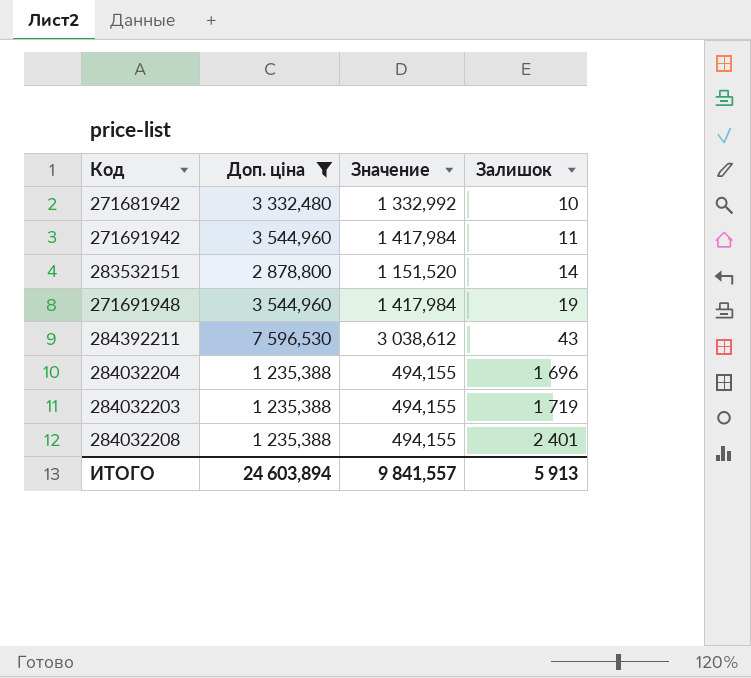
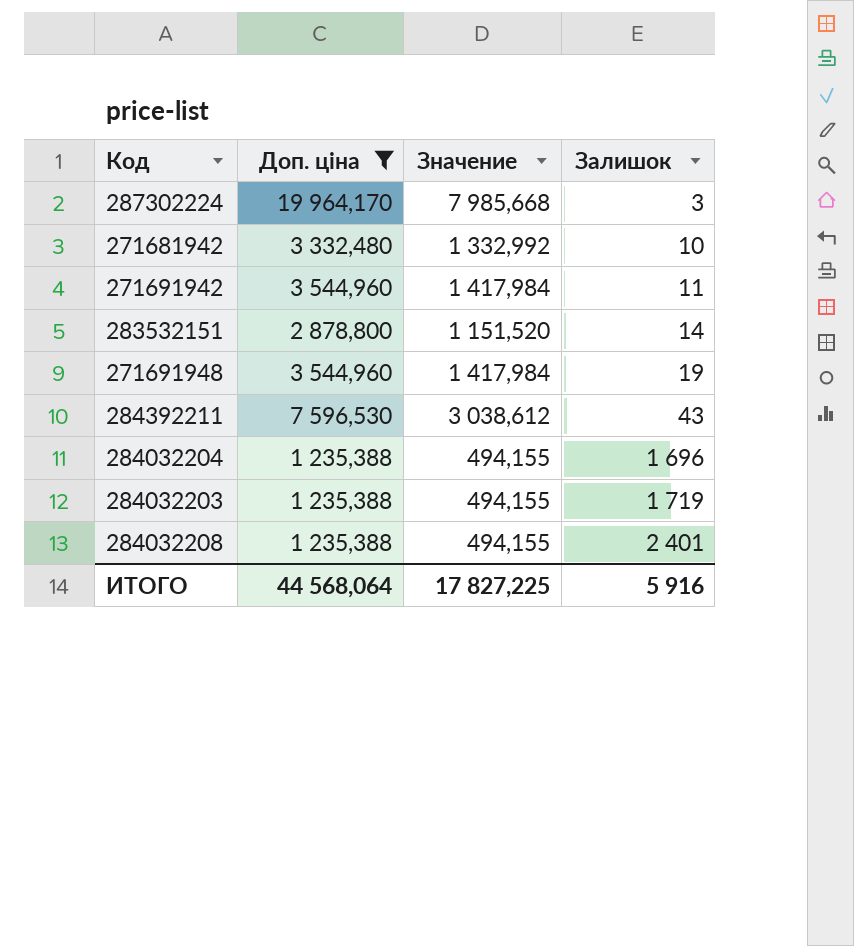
row 287302224: none -> 19 964,170 | 7 985,668 | 3
ИТОГО | Доп. ціна: 24 603,894 -> 44 568,064
ИТОГО | Значение: 9 841,557 -> 17 827,225
ИТОГО | Залишок: 5 913 -> 5 916

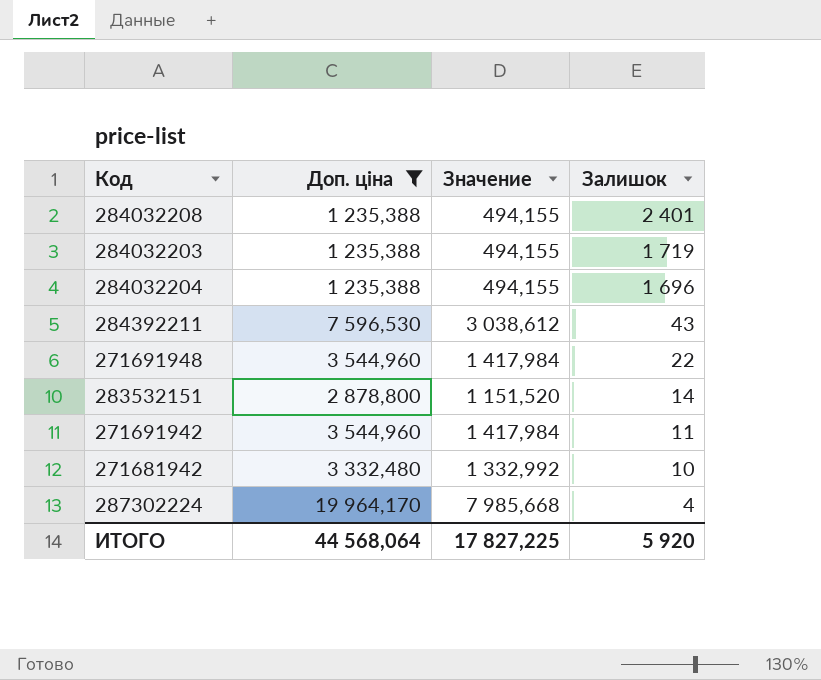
row order: Залишок ascending -> Залишок descending
271691948 | Залишок: 19 -> 22
287302224 | Залишок: 3 -> 4
ИТОГО | Залишок: 5 916 -> 5 920

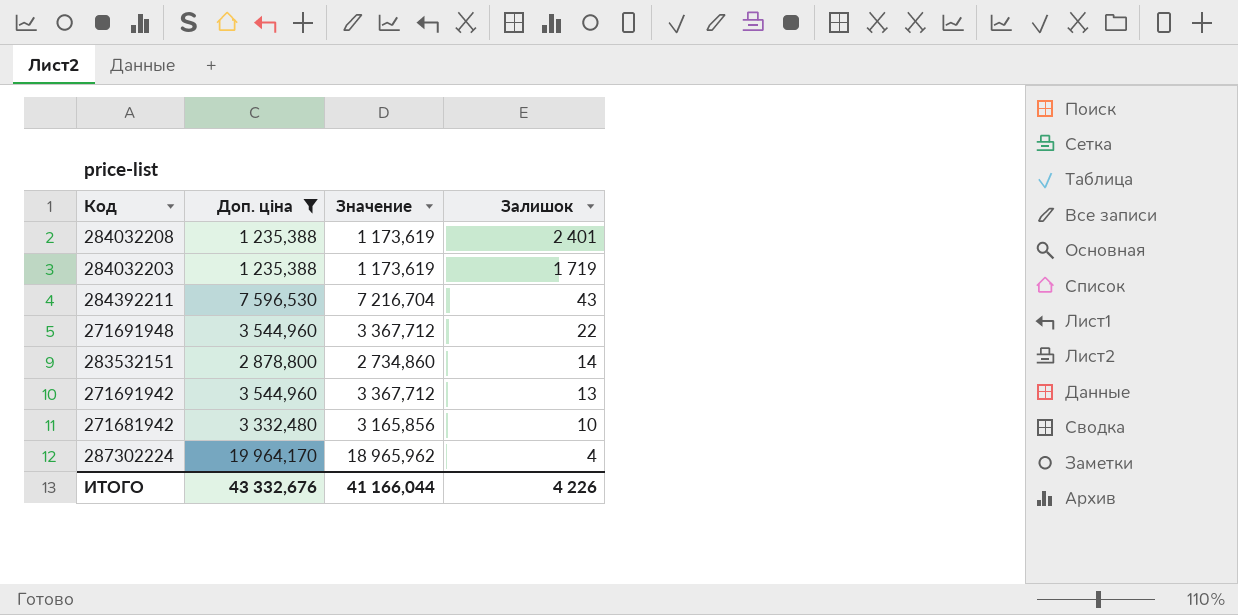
column Значение | formula: [Доп. ціна] * 0,4 -> [Доп. ціна] * 0,95
row 284032204: 1 235,388 | 494,155 | 1 696 -> none
271691942 | Залишок: 11 -> 13
ИТОГО | Доп. ціна: 44 568,064 -> 43 332,676
ИТОГО | Значение: 17 827,225 -> 41 166,044
ИТОГО | Залишок: 5 920 -> 4 226

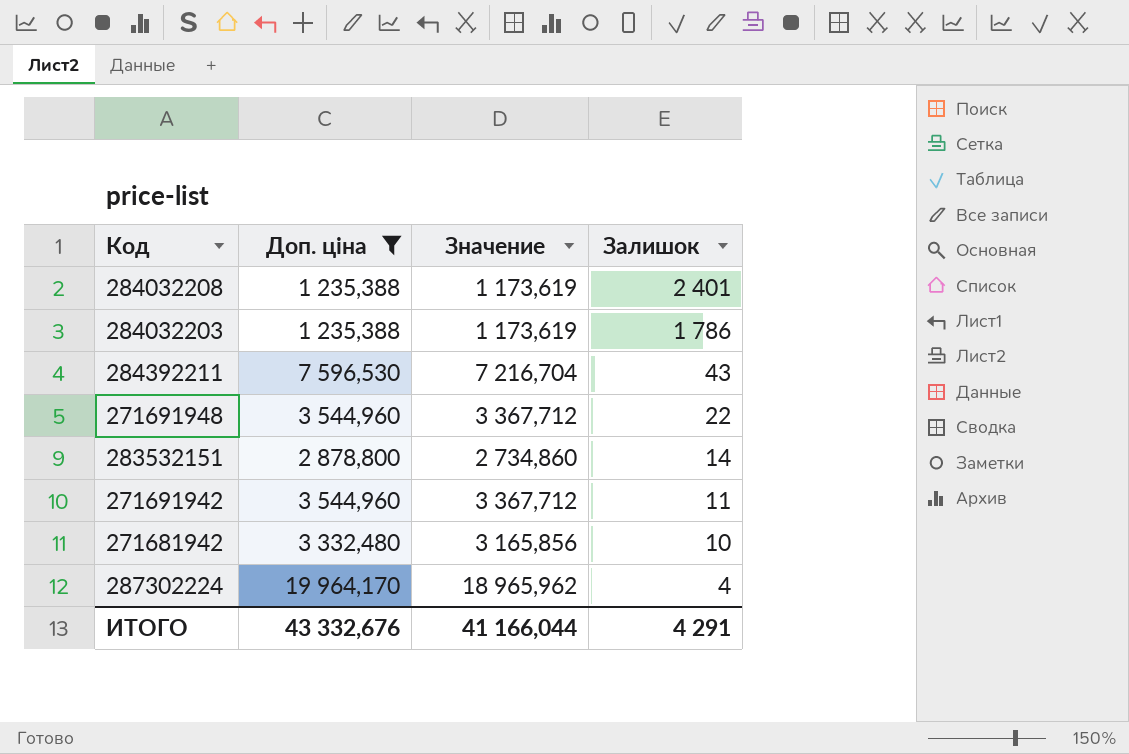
284032203 | Залишок: 1 719 -> 1 786
271691942 | Залишок: 13 -> 11
ИТОГО | Залишок: 4 226 -> 4 291

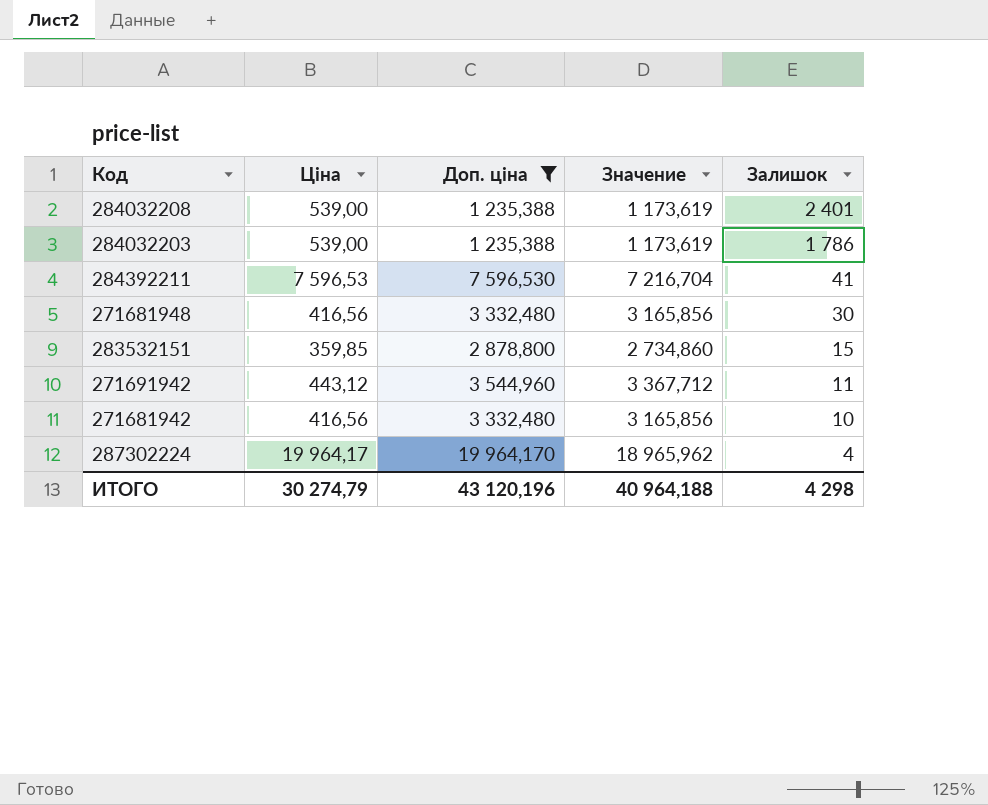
column Ціна | position: none -> 2
row 271691948: 3 544,960 | 3 367,712 | 22 -> none
284392211 | Залишок: 43 -> 41
row 271681948: none -> 416,56 | 3 332,480 | 3 165,856 | 30
283532151 | Залишок: 14 -> 15
ИТОГО | Доп. ціна: 43 332,676 -> 43 120,196
ИТОГО | Значение: 41 166,044 -> 40 964,188
ИТОГО | Залишок: 4 291 -> 4 298

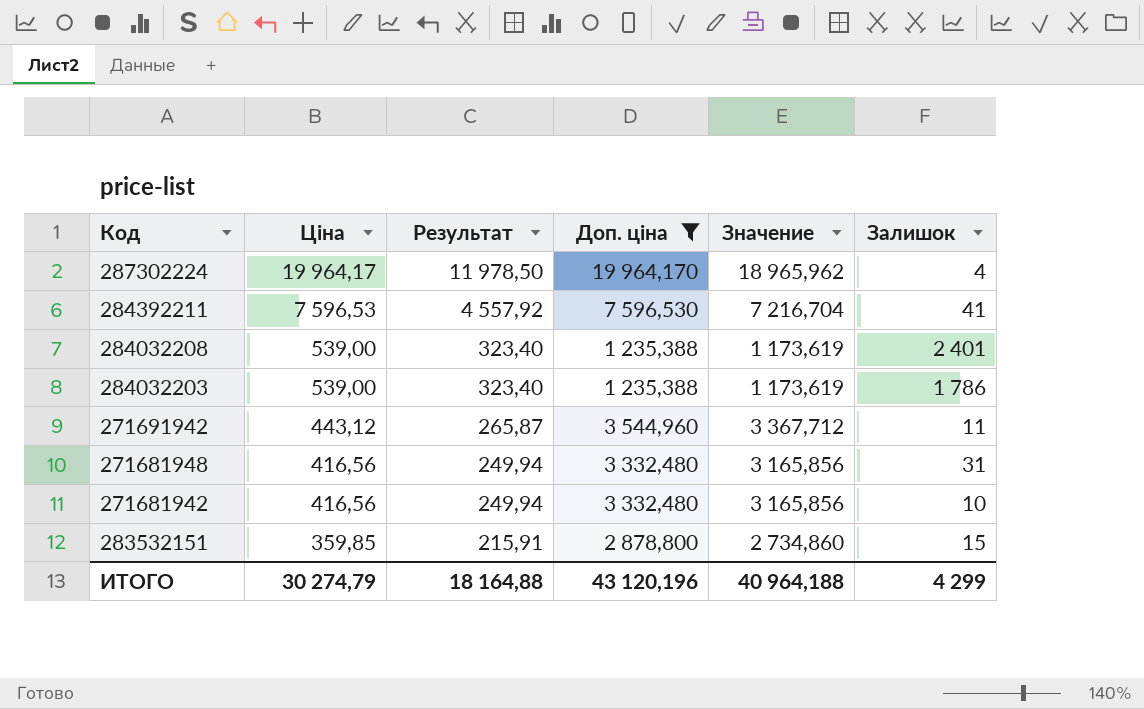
row order: Залишок descending -> Ціна descending
column Результат | formula: none -> [Ціна] * 0,6
271681948 | Залишок: 30 -> 31
ИТОГО | Залишок: 4 298 -> 4 299

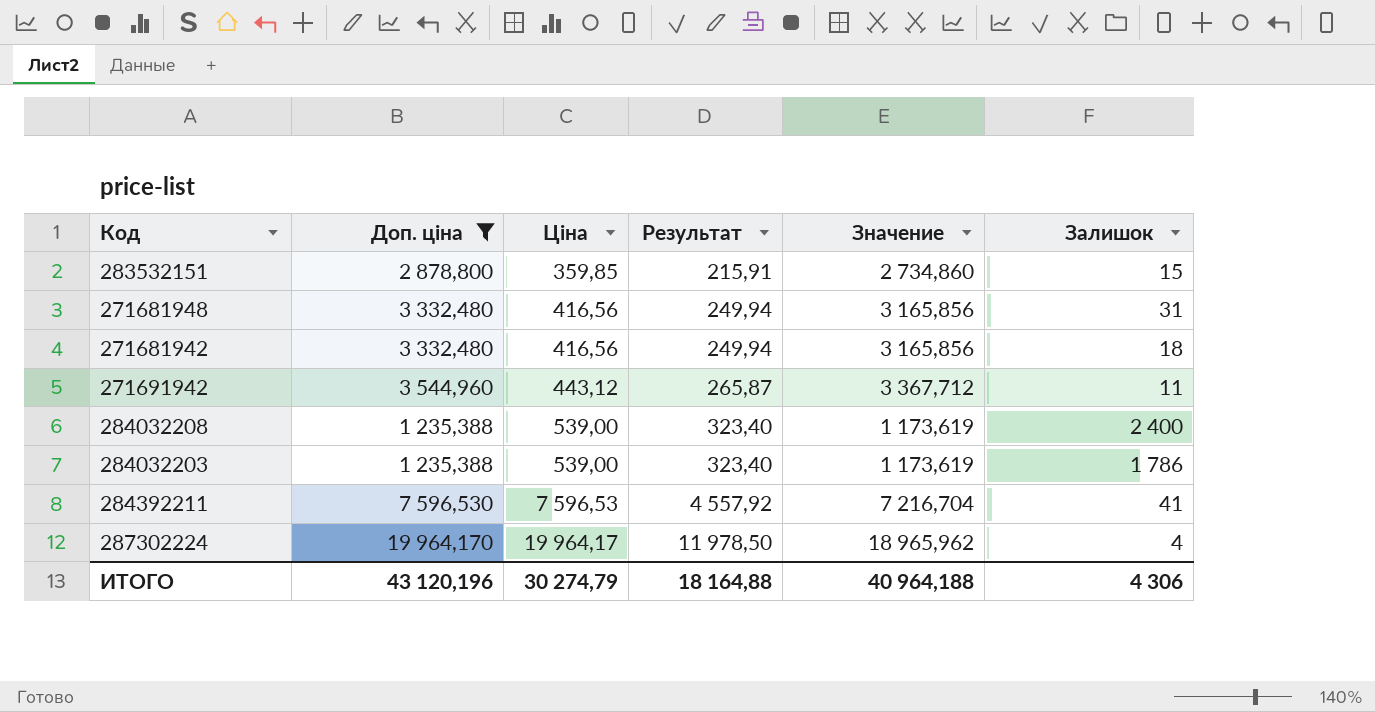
row order: Ціна descending -> Ціна ascending
column Доп. ціна | position: 4 -> 2
271681942 | Залишок: 10 -> 18
284032208 | Залишок: 2 401 -> 2 400
ИТОГО | Залишок: 4 299 -> 4 306

